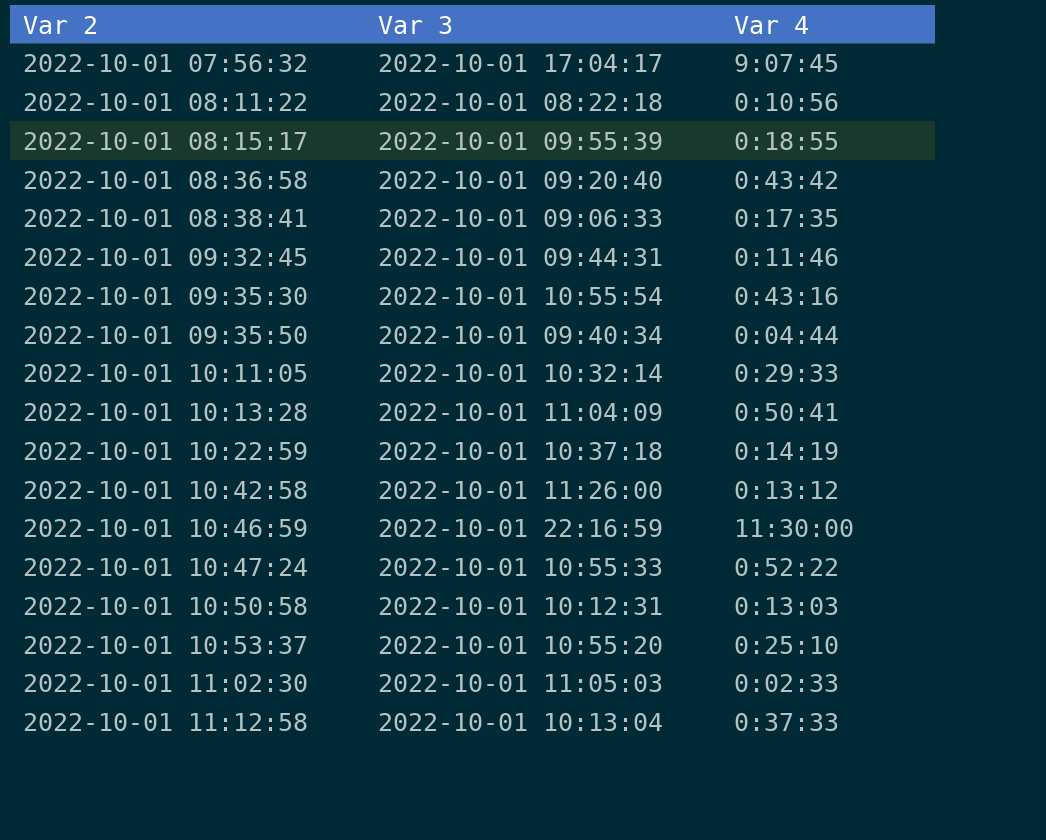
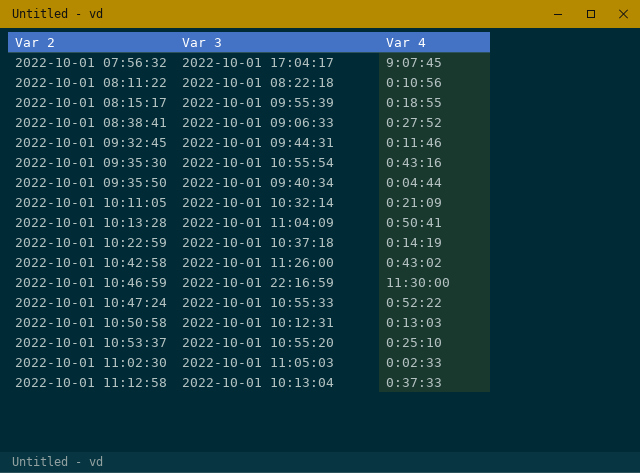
row 2022-10-01 08:36:58: 2022-10-01 09:20:40 | 0:43:42 -> none
2022-10-01 08:38:41 | Var 4: 0:17:35 -> 0:27:52
2022-10-01 10:11:05 | Var 4: 0:29:33 -> 0:21:09
2022-10-01 10:42:58 | Var 4: 0:13:12 -> 0:43:02

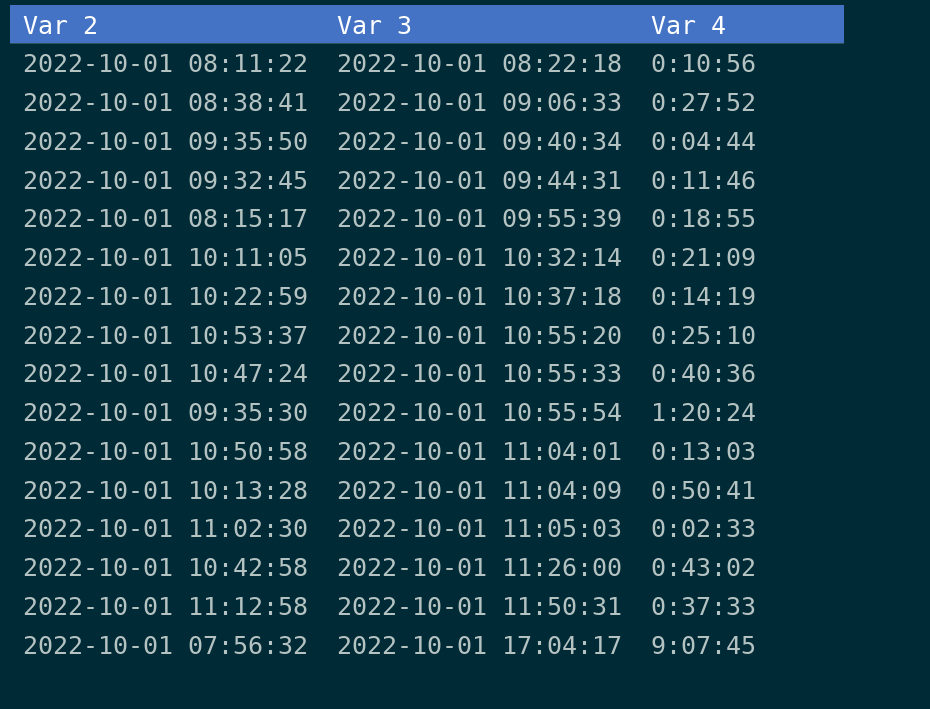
row order: Var 2 ascending -> Var 3 ascending
row 2022-10-01 10:46:59: 2022-10-01 22:16:59 | 11:30:00 -> none
2022-10-01 10:47:24 | Var 4: 0:52:22 -> 0:40:36
2022-10-01 09:35:30 | Var 4: 0:43:16 -> 1:20:24
2022-10-01 10:50:58 | Var 3: 2022-10-01 10:12:31 -> 2022-10-01 11:04:01
2022-10-01 11:12:58 | Var 3: 2022-10-01 10:13:04 -> 2022-10-01 11:50:31

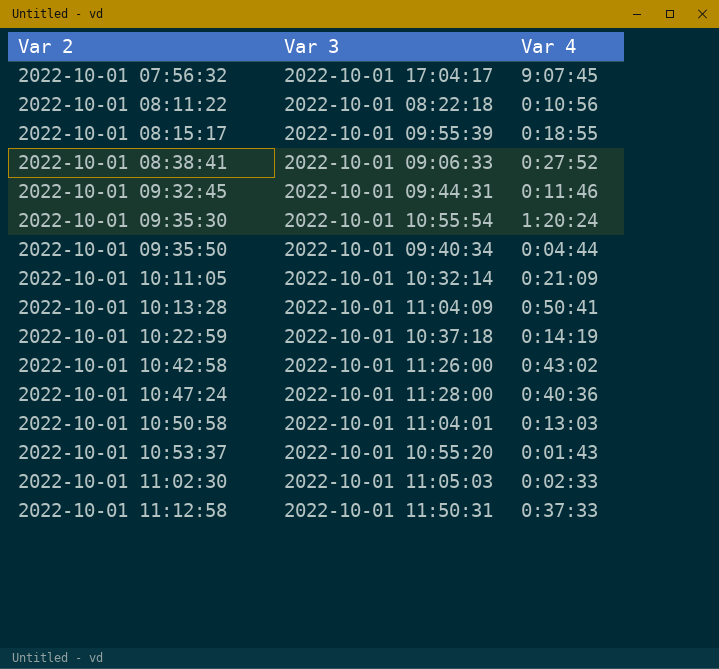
row order: Var 3 ascending -> Var 2 ascending
2022-10-01 10:47:24 | Var 3: 2022-10-01 10:55:33 -> 2022-10-01 11:28:00
2022-10-01 10:53:37 | Var 4: 0:25:10 -> 0:01:43

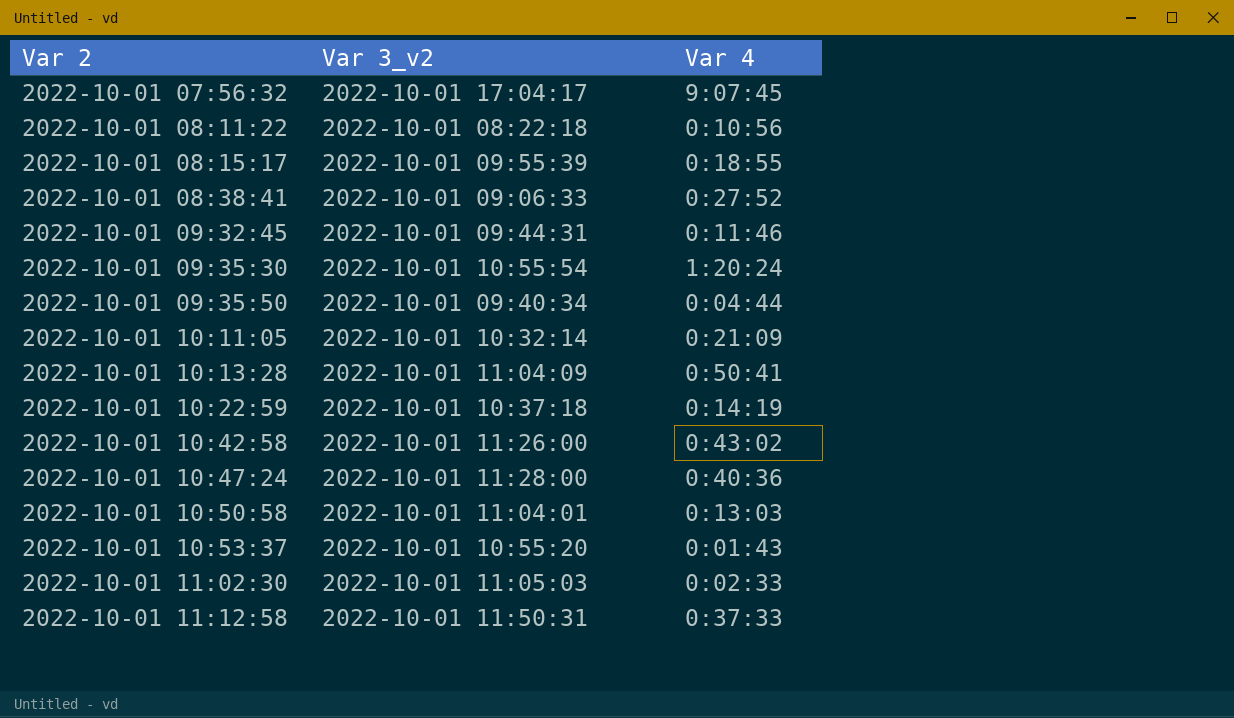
column name: Var 3 -> Var 3_v2

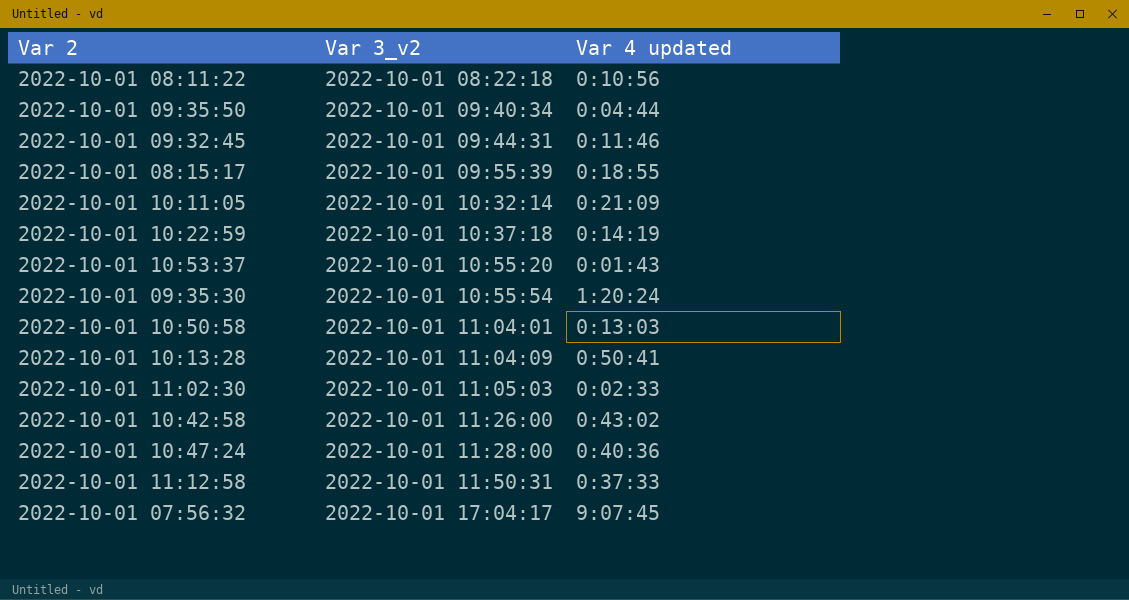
row order: Var 2 ascending -> Var 3_v2 ascending
column name: Var 4 -> Var 4 updated
row 2022-10-01 08:38:41: 2022-10-01 09:06:33 | 0:27:52 -> none

